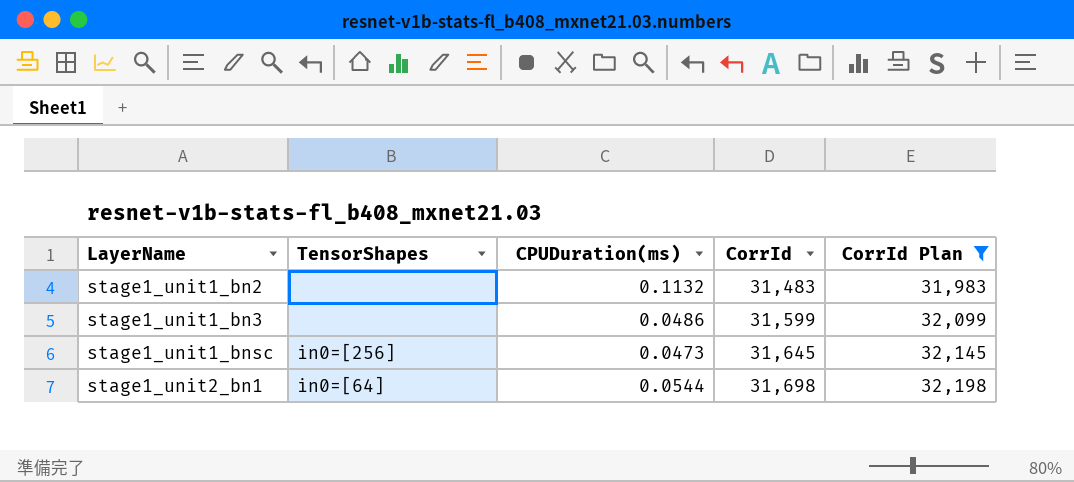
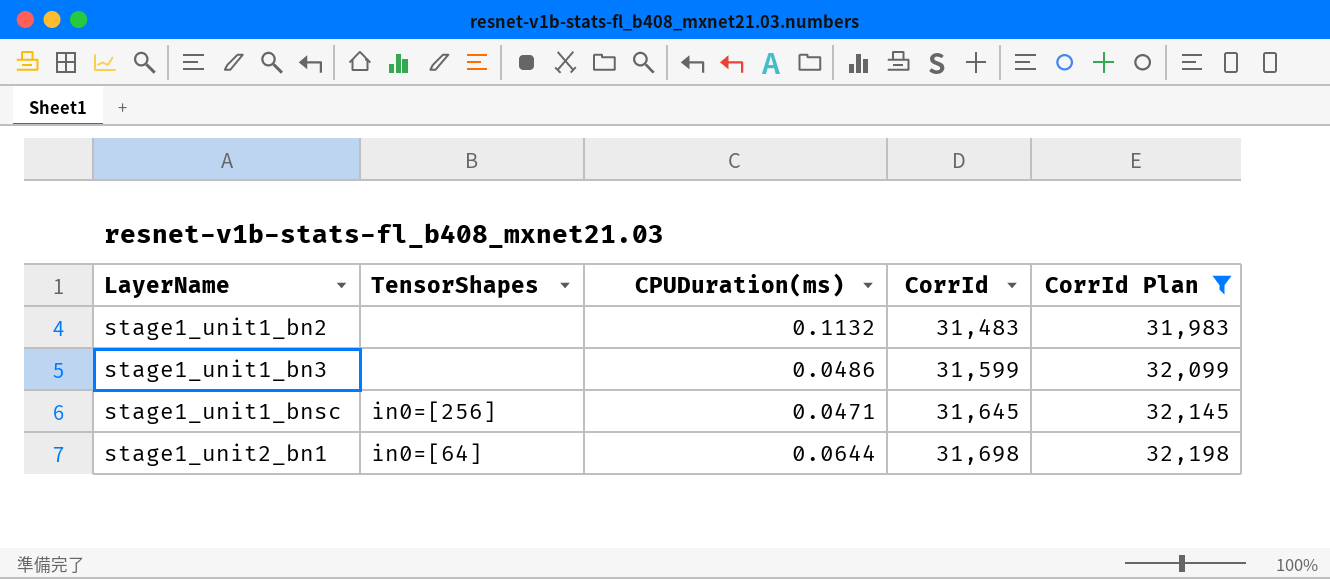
stage1_unit1_bnsc | CPUDuration(ms): 0.0473 -> 0.0471
stage1_unit2_bn1 | CPUDuration(ms): 0.0544 -> 0.0644

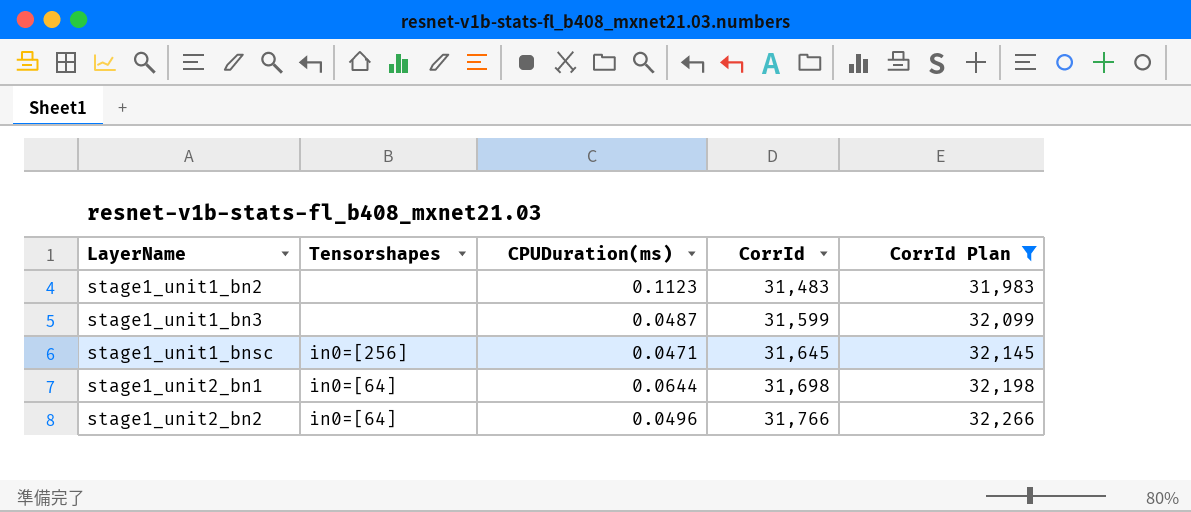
column name: TensorShapes -> Tensorshapes
stage1_unit1_bn2 | CPUDuration(ms): 0.1132 -> 0.1123
stage1_unit1_bn3 | CPUDuration(ms): 0.0486 -> 0.0487
row stage1_unit2_bn2: none -> in0=[64] | 0.0496 | 31,766 | 32,266

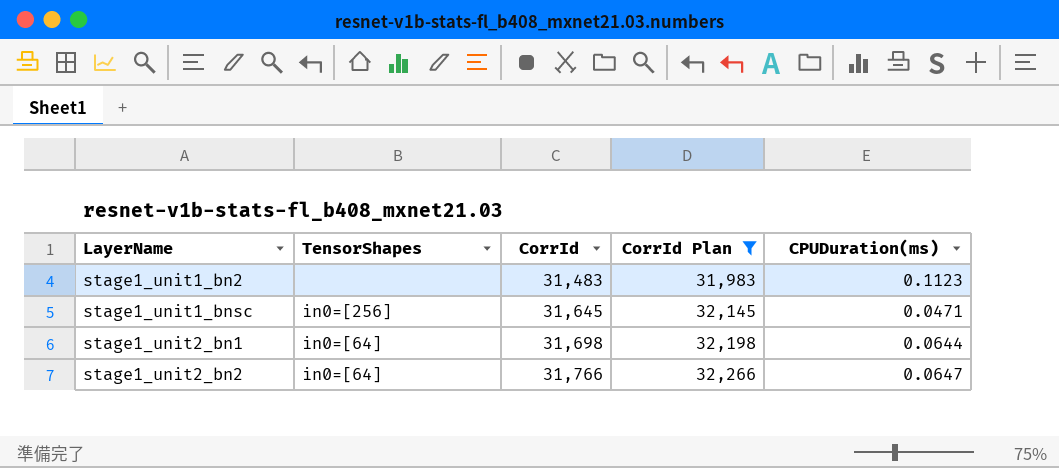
column name: Tensorshapes -> TensorShapes
column CPUDuration(ms) | position: 3 -> 5
row stage1_unit1_bn3: none | 0.0487 | 31,599 | 32,099 -> none
stage1_unit2_bn2 | CPUDuration(ms): 0.0496 -> 0.0647

